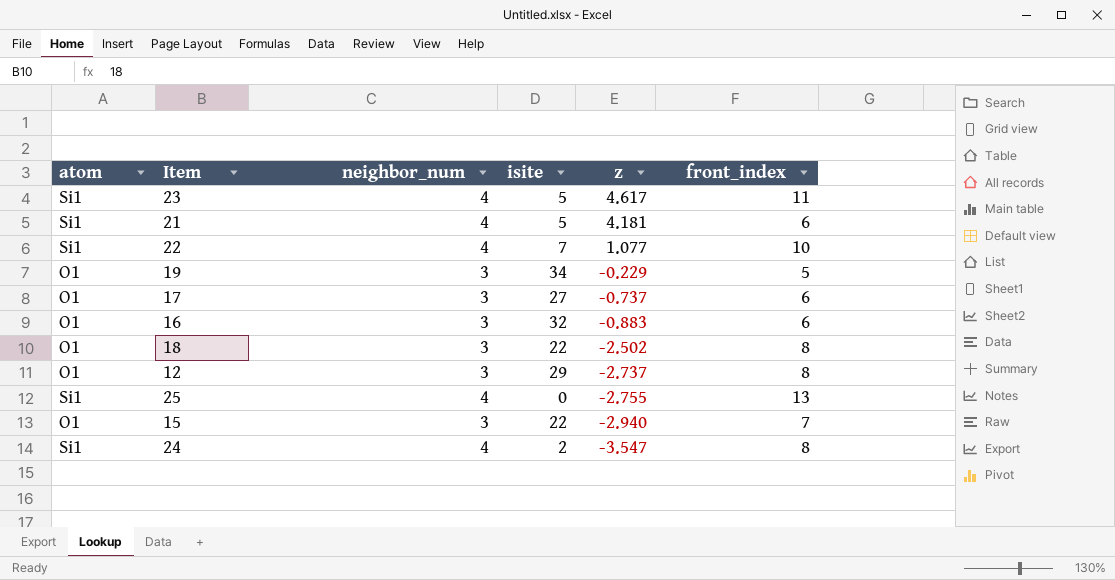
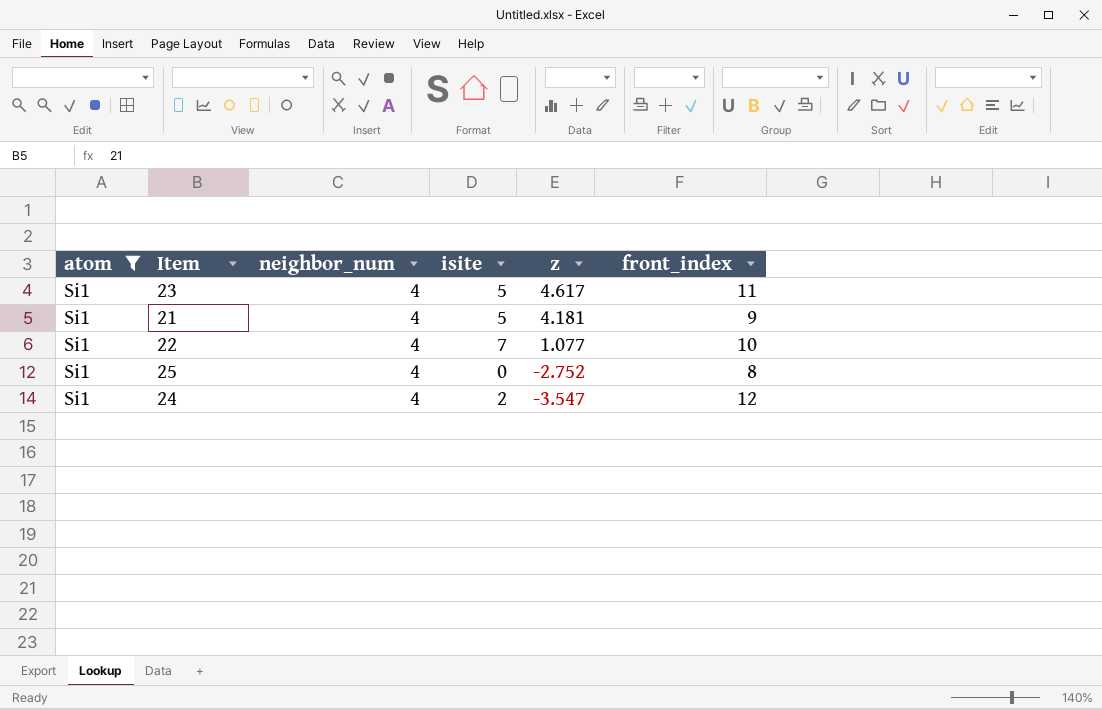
filter: none -> atom = Si1
21 | front_index: 6 -> 9
25 | z: -2.755 -> -2.752
25 | front_index: 13 -> 8
24 | front_index: 8 -> 12

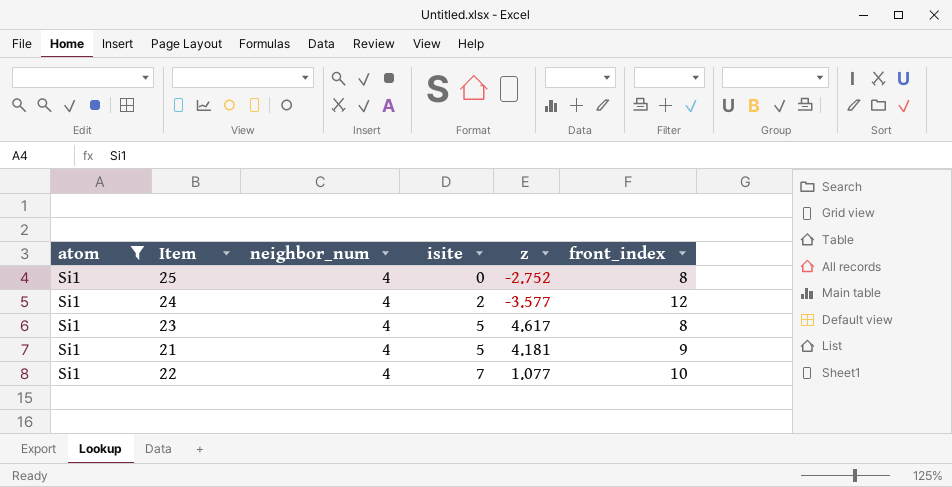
row order: z descending -> isite ascending
24 | z: -3.547 -> -3.577
23 | front_index: 11 -> 8

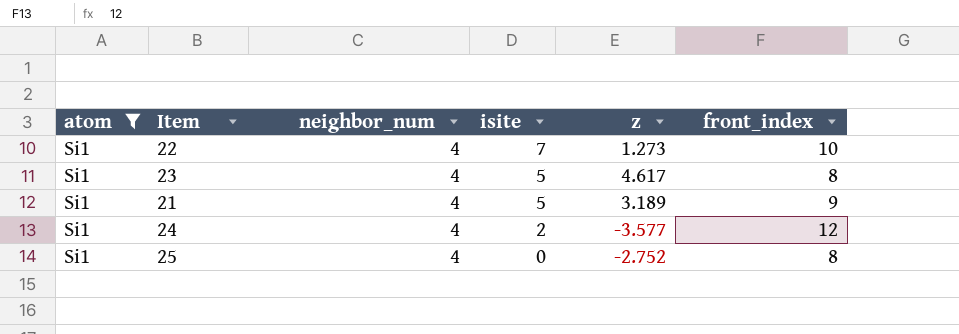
row order: isite ascending -> isite descending
22 | z: 1.077 -> 1.273
21 | z: 4.181 -> 3.189

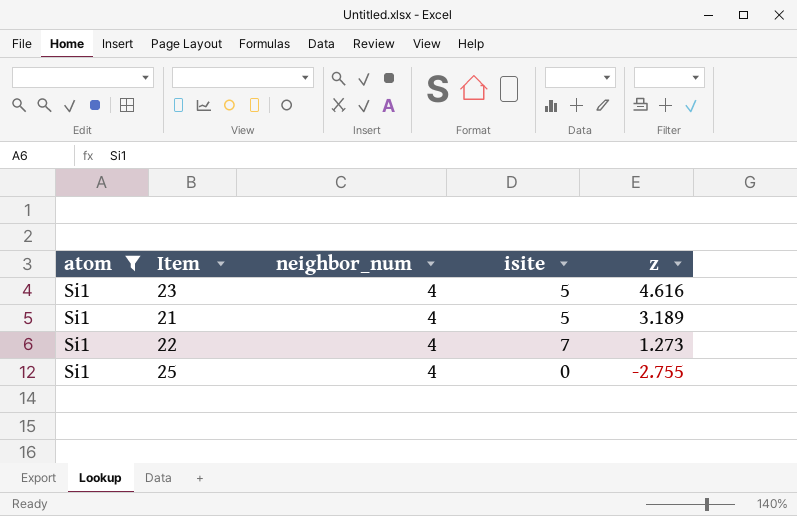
row order: isite descending -> z descending
column front_index | position: 6 -> none
row 24: Si1 | 4 | 2 | -3.577 | 12 -> none
23 | z: 4.617 -> 4.616
25 | z: -2.752 -> -2.755

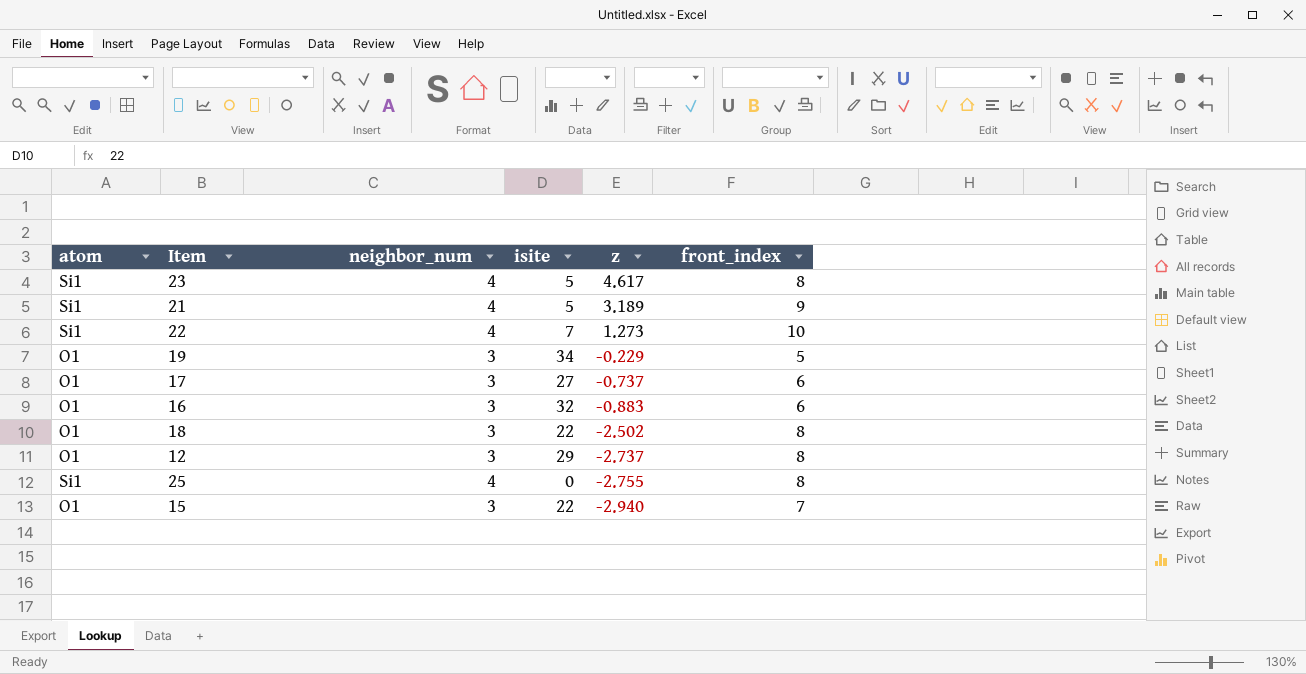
filter: atom = Si1 -> none
column front_index | position: none -> 6
23 | z: 4.616 -> 4.617

